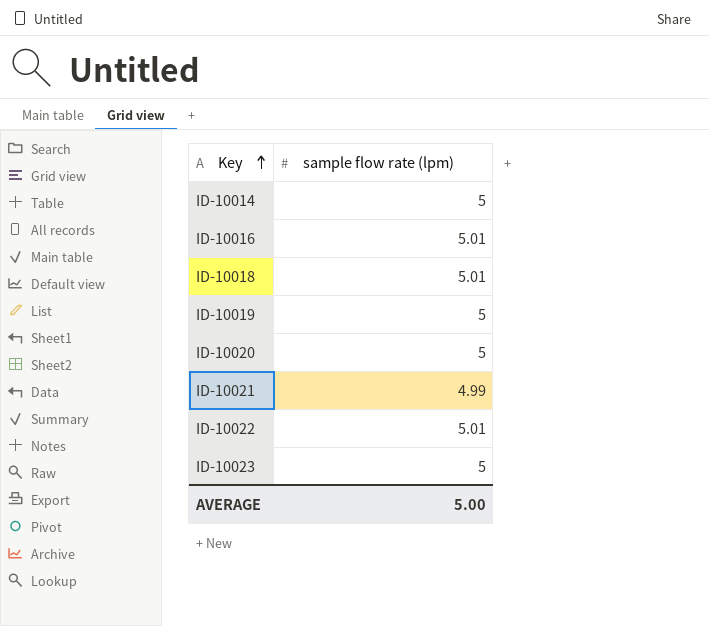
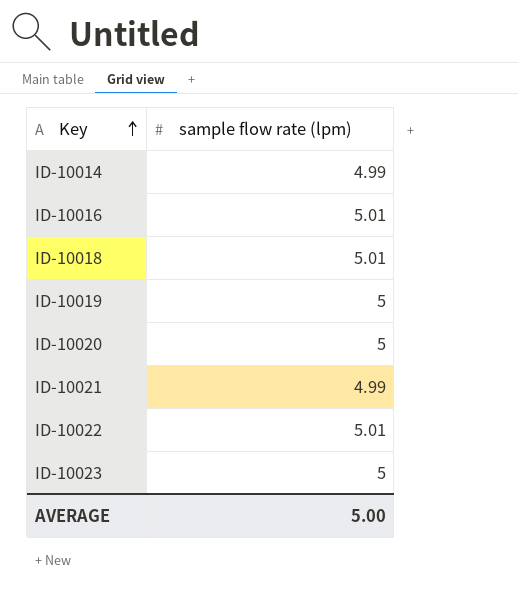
ID-10014 | sample flow rate (lpm): 5 -> 4.99

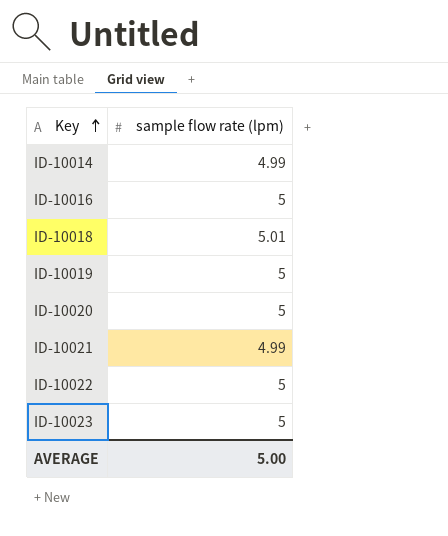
ID-10016 | sample flow rate (lpm): 5.01 -> 5
ID-10022 | sample flow rate (lpm): 5.01 -> 5

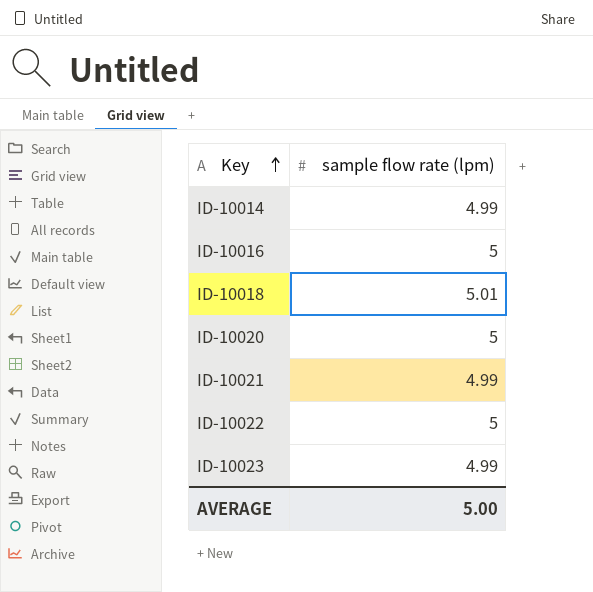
row ID-10019: 5 -> none
ID-10023 | sample flow rate (lpm): 5 -> 4.99

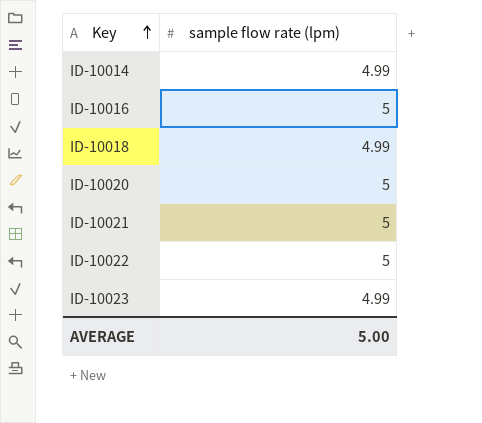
ID-10018 | sample flow rate (lpm): 5.01 -> 4.99
ID-10021 | sample flow rate (lpm): 4.99 -> 5

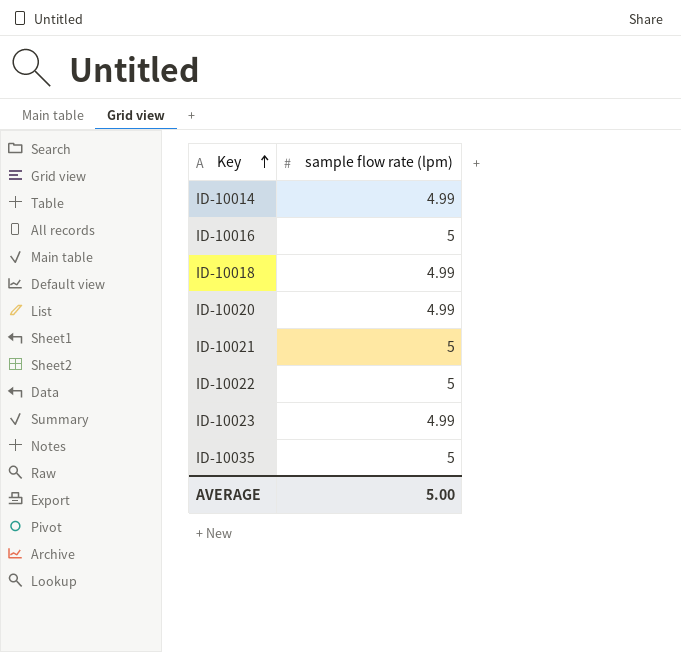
ID-10020 | sample flow rate (lpm): 5 -> 4.99
row ID-10035: none -> 5

